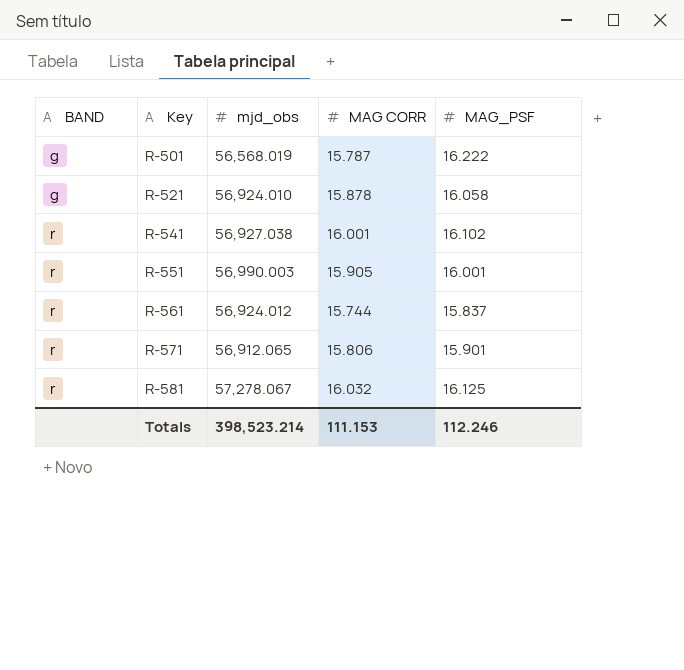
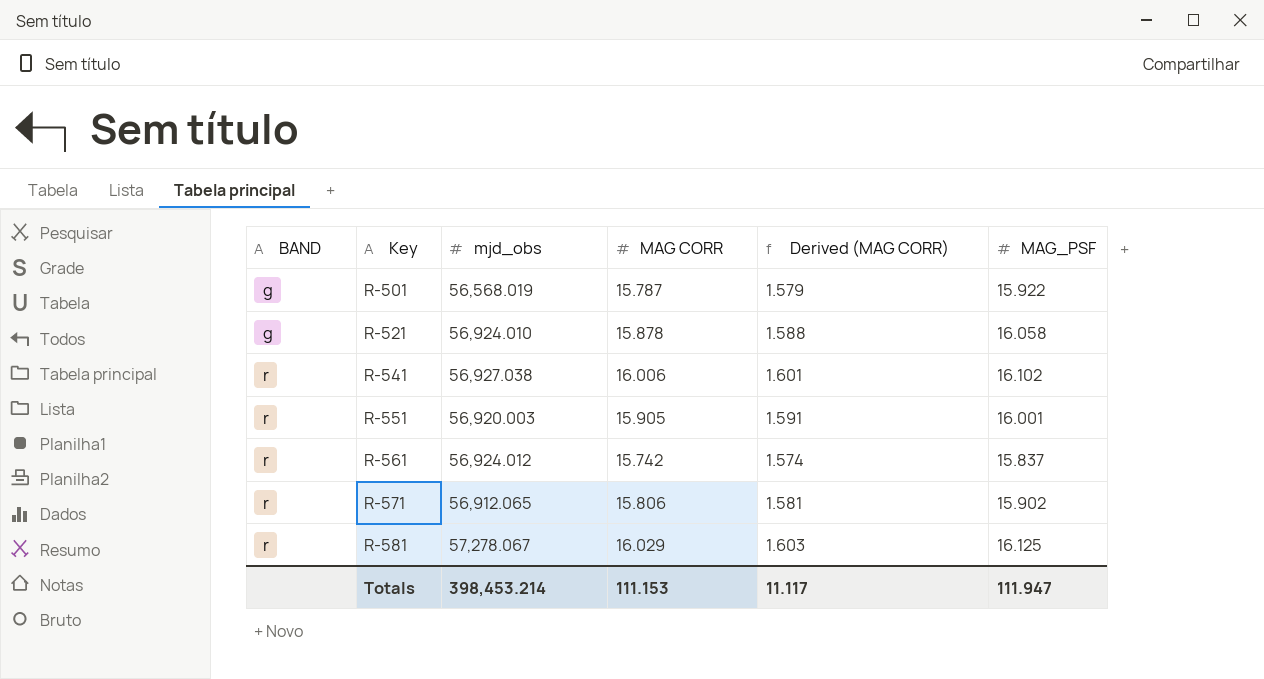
column Derived (MAG CORR) | formula: none -> [MAG CORR] * 0.1
R-501 | MAG_PSF: 16.222 -> 15.922
R-541 | MAG CORR: 16.001 -> 16.006
R-551 | mjd_obs: 56,990.003 -> 56,920.003
R-561 | MAG CORR: 15.744 -> 15.742
R-571 | MAG_PSF: 15.901 -> 15.902
R-581 | MAG CORR: 16.032 -> 16.029
Totals | mjd_obs: 398,523.214 -> 398,453.214
Totals | MAG_PSF: 112.246 -> 111.947

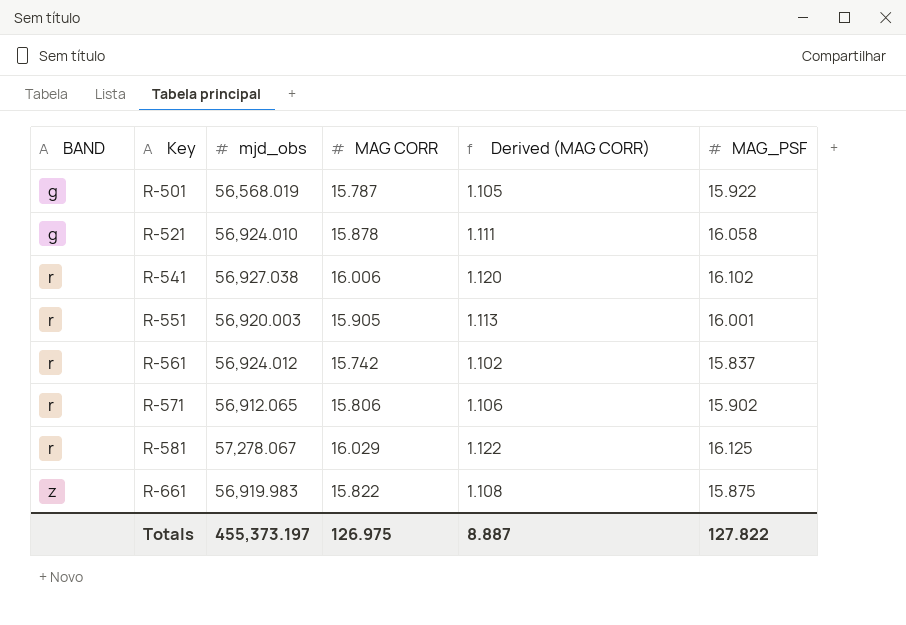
column Derived (MAG CORR) | formula: [MAG CORR] * 0.1 -> [MAG CORR] * 0.07
row R-661: none -> z | 56,919.983 | 15.822 | 1.108 | 15.875
Totals | mjd_obs: 398,453.214 -> 455,373.197
Totals | MAG CORR: 111.153 -> 126.975
Totals | Derived (MAG CORR): 11.117 -> 8.887
Totals | MAG_PSF: 111.947 -> 127.822

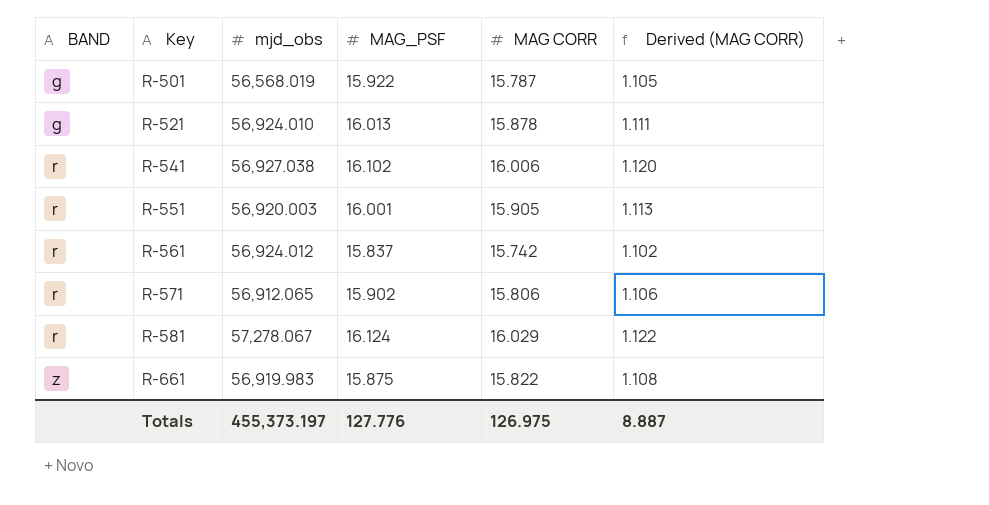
column MAG_PSF | position: 6 -> 4
R-521 | MAG_PSF: 16.058 -> 16.013
R-581 | MAG_PSF: 16.125 -> 16.124
Totals | MAG_PSF: 127.822 -> 127.776

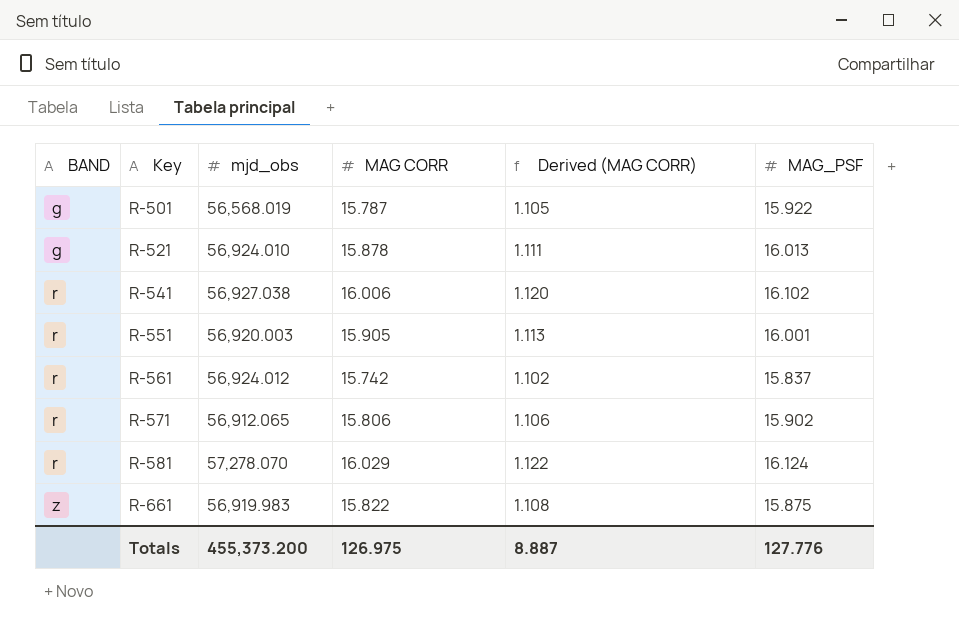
column MAG_PSF | position: 4 -> 6
R-581 | mjd_obs: 57,278.067 -> 57,278.070
Totals | mjd_obs: 455,373.197 -> 455,373.200

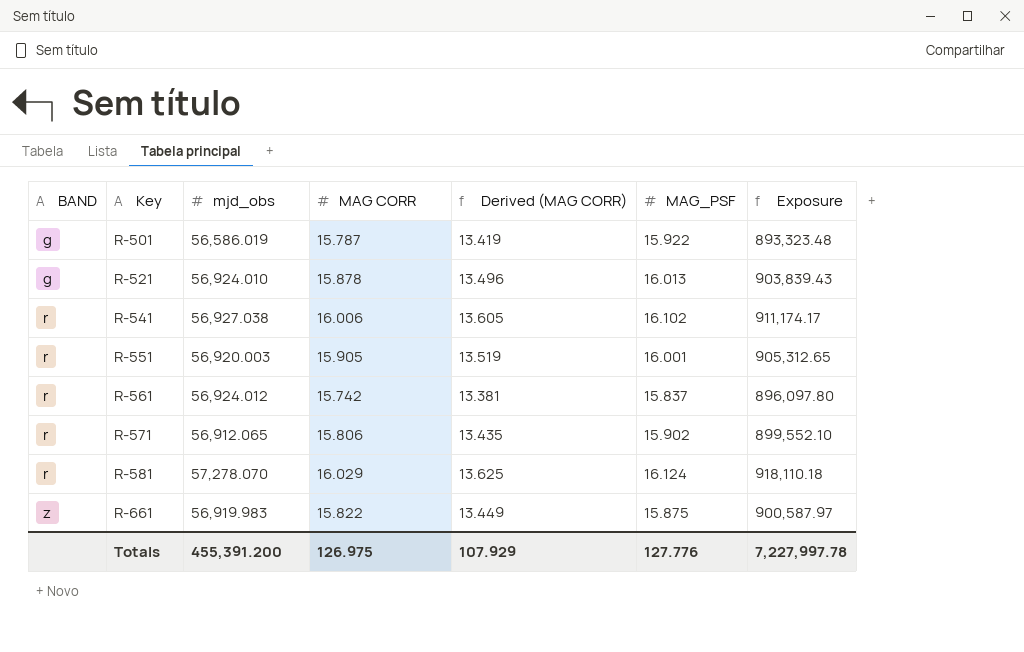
column Derived (MAG CORR) | formula: [MAG CORR] * 0.07 -> [MAG CORR] * 0.85
column Exposure | formula: none -> [mjd_obs] * [MAG CORR]
R-501 | mjd_obs: 56,568.019 -> 56,586.019
Totals | mjd_obs: 455,373.200 -> 455,391.200
Totals | Derived (MAG CORR): 8.887 -> 107.929

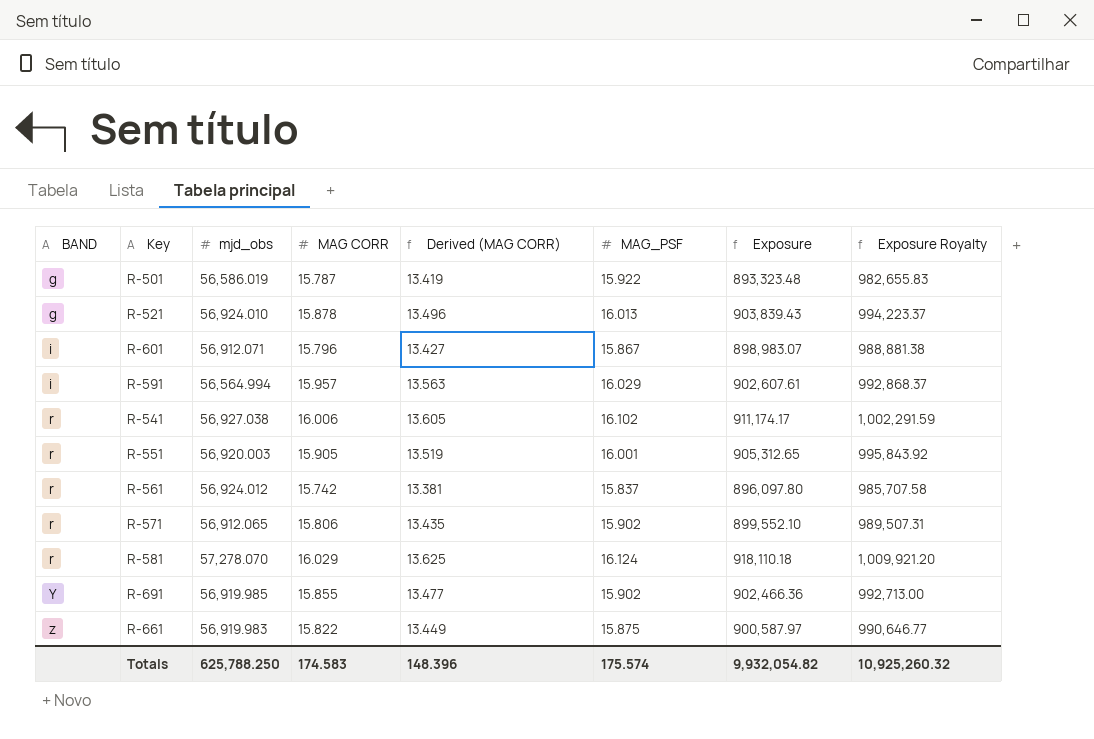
column Exposure Royalty | formula: none -> [Exposure] * 1.1
row R-601: none -> i | 56,912.071 | 15.796 | 13.427 | 15.867 | 898,983.07 | 988,881.38
row R-591: none -> i | 56,564.994 | 15.957 | 13.563 | 16.029 | 902,607.61 | 992,868.37
row R-691: none -> Y | 56,919.985 | 15.855 | 13.477 | 15.902 | 902,466.36 | 992,713.00
Totals | mjd_obs: 455,391.200 -> 625,788.250
Totals | MAG CORR: 126.975 -> 174.583
Totals | Derived (MAG CORR): 107.929 -> 148.396
Totals | MAG_PSF: 127.776 -> 175.574
Totals | Exposure: 7,227,997.78 -> 9,932,054.82

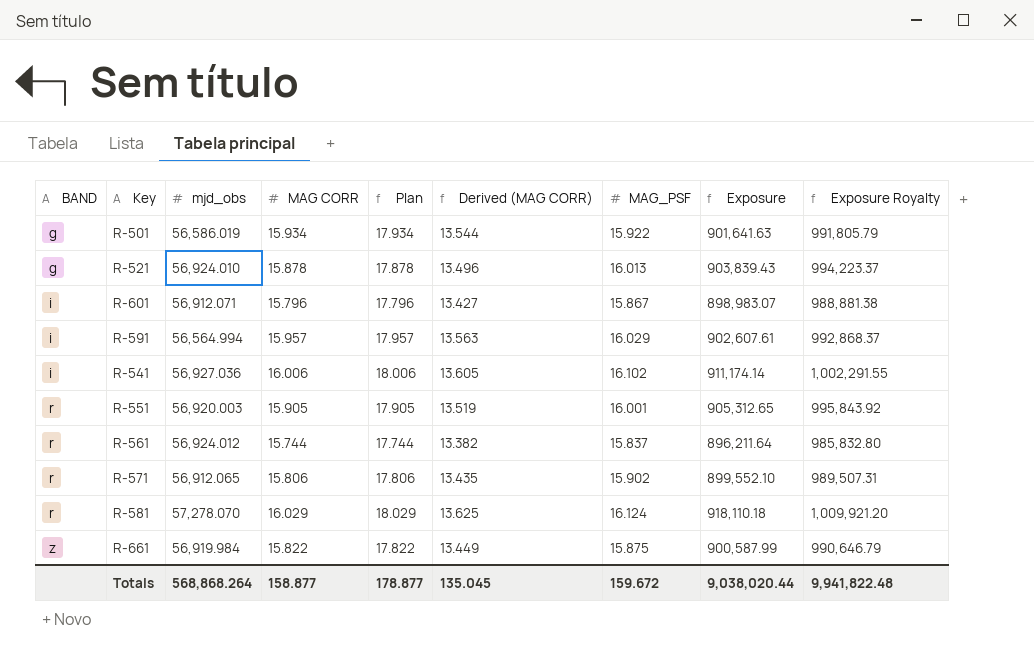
column Plan | formula: none -> [MAG CORR] + 2
row R-691: Y | 56,919.985 | 15.855 | 13.477 | 15.902 | 902,466.36 | 992,713.00 -> none
R-501 | MAG CORR: 15.787 -> 15.934
R-501 | Derived (MAG CORR): 13.419 -> 13.544
R-501 | Exposure: 893,323.48 -> 901,641.63
R-501 | Exposure Royalty: 982,655.83 -> 991,805.79
R-541 | BAND: r -> i
R-541 | mjd_obs: 56,927.038 -> 56,927.036
R-541 | Exposure: 911,174.17 -> 911,174.14
R-541 | Exposure Royalty: 1,002,291.59 -> 1,002,291.55
R-561 | MAG CORR: 15.742 -> 15.744
R-561 | Derived (MAG CORR): 13.381 -> 13.382
R-561 | Exposure: 896,097.80 -> 896,211.64
R-561 | Exposure Royalty: 985,707.58 -> 985,832.80
R-661 | mjd_obs: 56,919.983 -> 56,919.984
R-661 | Exposure: 900,587.97 -> 900,587.99
R-661 | Exposure Royalty: 990,646.77 -> 990,646.79
Totals | mjd_obs: 625,788.250 -> 568,868.264
Totals | MAG CORR: 174.583 -> 158.877
Totals | Derived (MAG CORR): 148.396 -> 135.045
Totals | MAG_PSF: 175.574 -> 159.672
Totals | Exposure: 9,932,054.82 -> 9,038,020.44
Totals | Exposure Royalty: 10,925,260.32 -> 9,941,822.48

